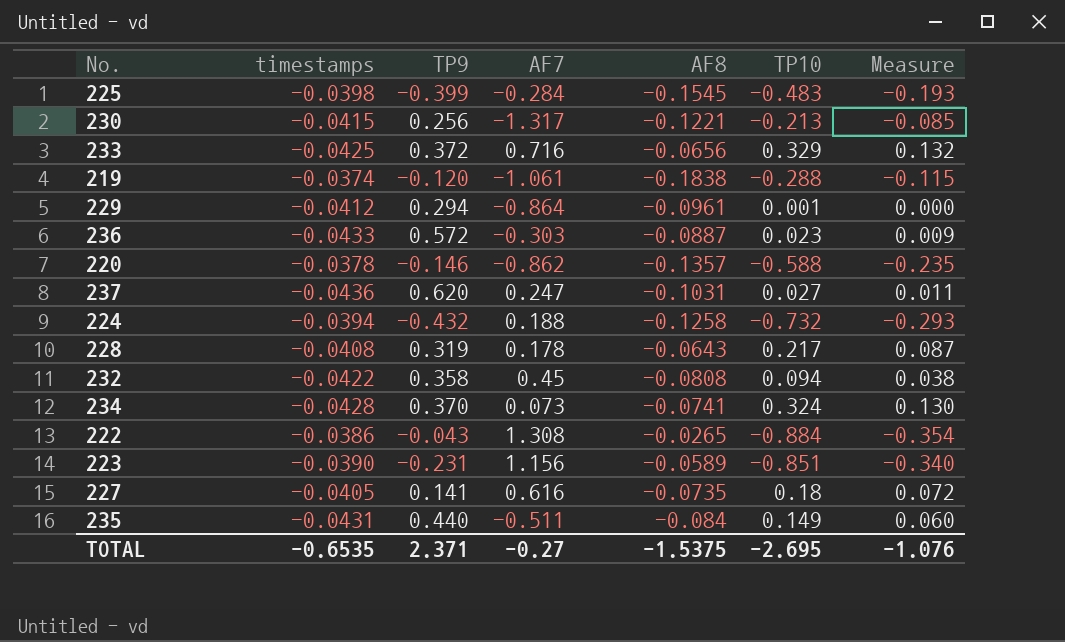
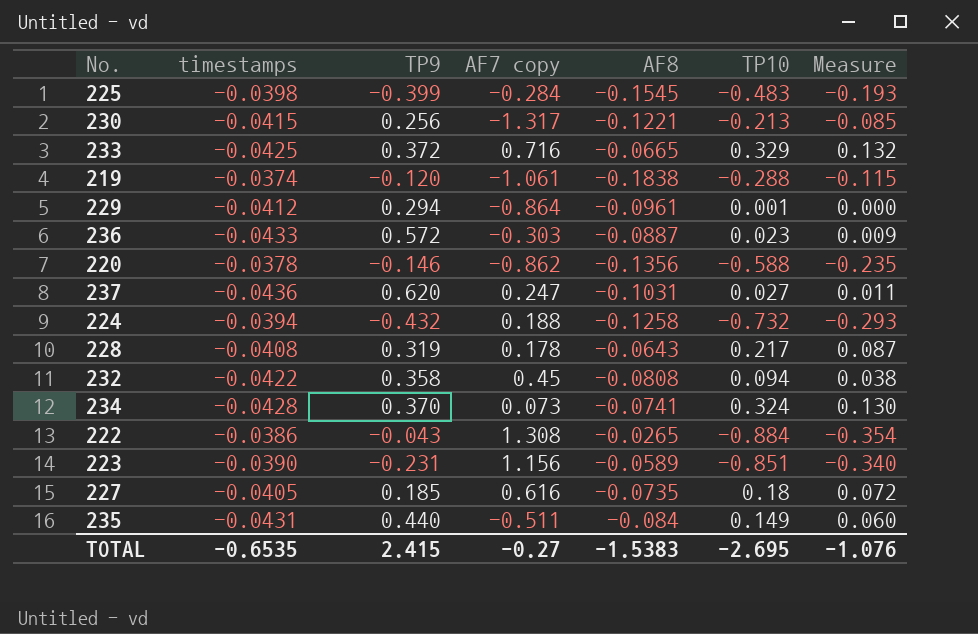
column name: AF7 -> AF7 copy
233 | AF8: -0.0656 -> -0.0665
220 | AF8: -0.1357 -> -0.1356
227 | TP9: 0.141 -> 0.185
TOTAL | TP9: 2.371 -> 2.415
TOTAL | AF8: -1.5375 -> -1.5383

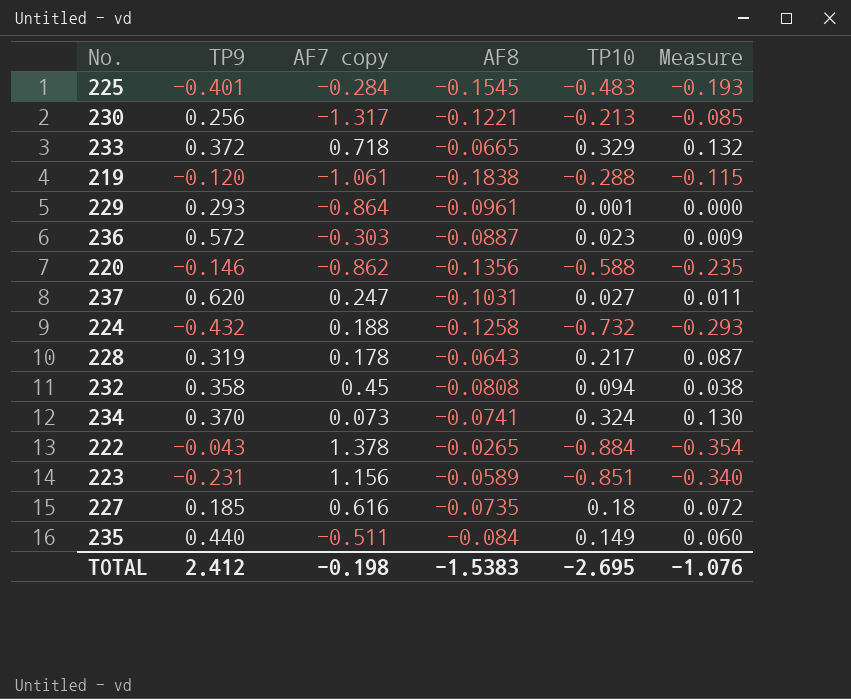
column timestamps | position: 2 -> none
225 | TP9: -0.399 -> -0.401
233 | AF7 copy: 0.716 -> 0.718
229 | TP9: 0.294 -> 0.293
222 | AF7 copy: 1.308 -> 1.378
TOTAL | TP9: 2.415 -> 2.412
TOTAL | AF7 copy: -0.27 -> -0.198

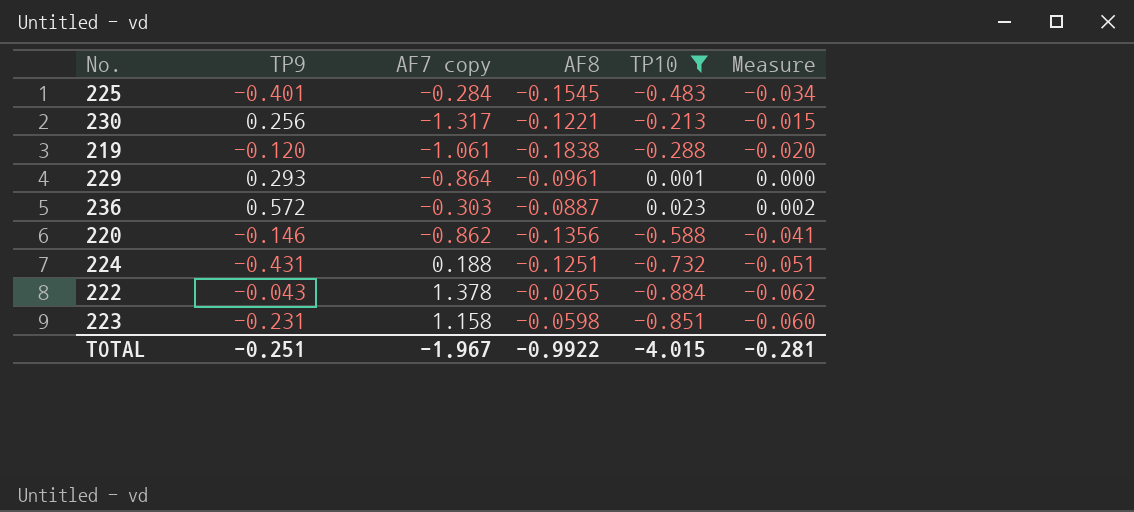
filter: none -> TP10 <= 0.023
column Measure | formula: [TP10] * 0.4 -> [TP10] * 0.07
224 | TP9: -0.432 -> -0.431
224 | AF8: -0.1258 -> -0.1251
223 | AF7 copy: 1.156 -> 1.158
223 | AF8: -0.0589 -> -0.0598
TOTAL | TP9: 2.412 -> -0.251
TOTAL | AF7 copy: -0.198 -> -1.967
TOTAL | AF8: -1.5383 -> -0.9922
TOTAL | TP10: -2.695 -> -4.015
TOTAL | Measure: -1.076 -> -0.281

